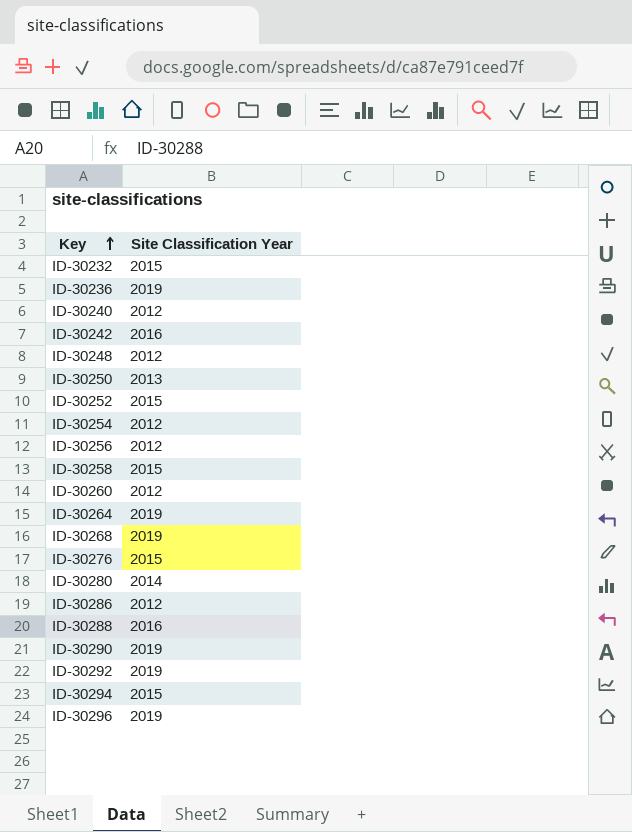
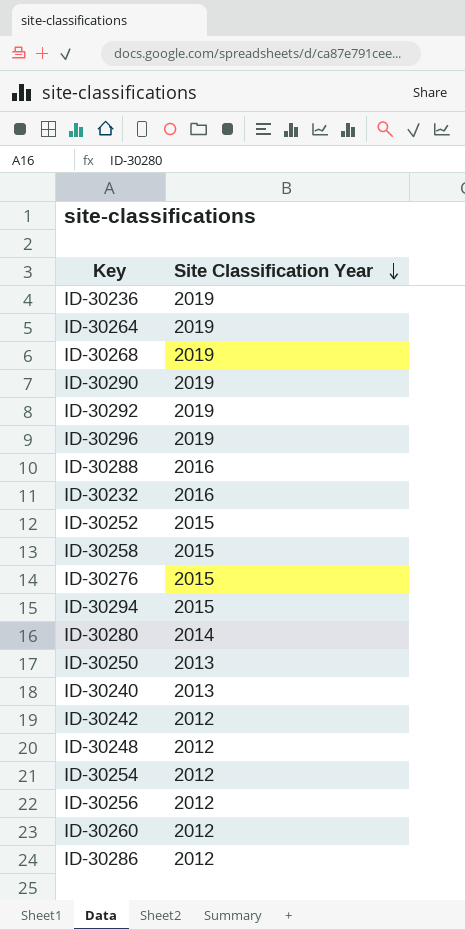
row order: Key ascending -> Site Classification Year descending
ID-30232 | Site Classification Year: 2015 -> 2016
ID-30240 | Site Classification Year: 2012 -> 2013
ID-30242 | Site Classification Year: 2016 -> 2012

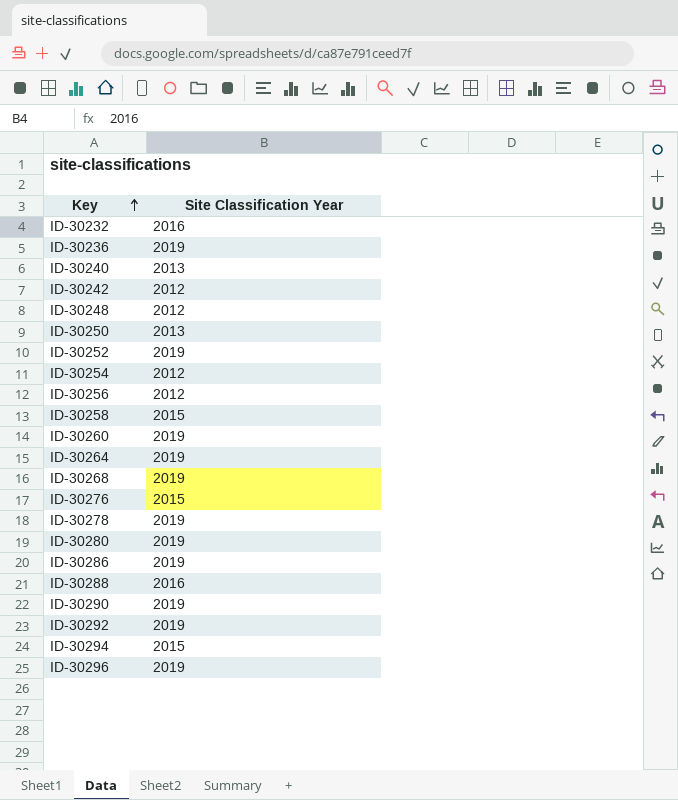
row order: Site Classification Year descending -> Key ascending
ID-30252 | Site Classification Year: 2015 -> 2019
ID-30260 | Site Classification Year: 2012 -> 2019
row ID-30278: none -> 2019
ID-30280 | Site Classification Year: 2014 -> 2019
ID-30286 | Site Classification Year: 2012 -> 2019

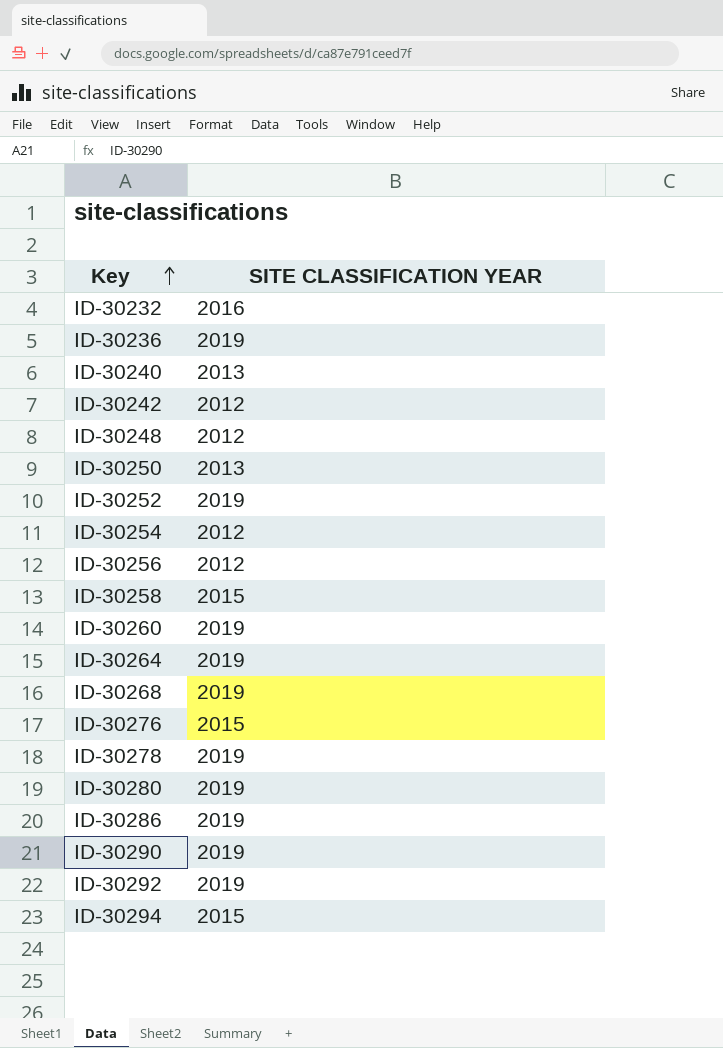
column name: Site Classification Year -> SITE CLASSIFICATION YEAR
row ID-30288: 2016 -> none
row ID-30296: 2019 -> none

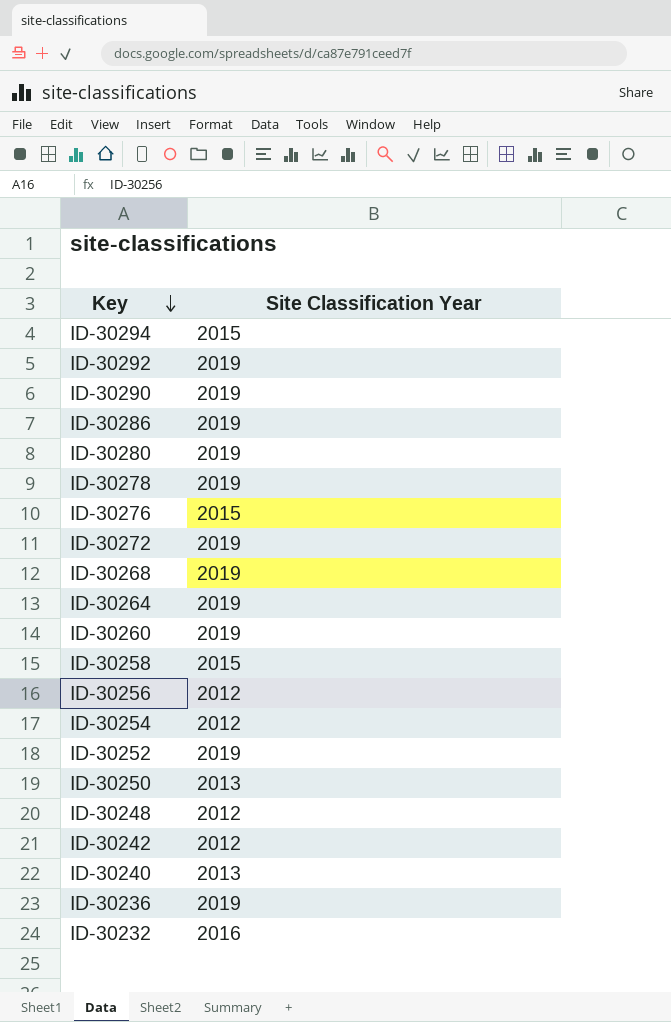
row order: Key ascending -> Key descending
column name: SITE CLASSIFICATION YEAR -> Site Classification Year
row ID-30272: none -> 2019

